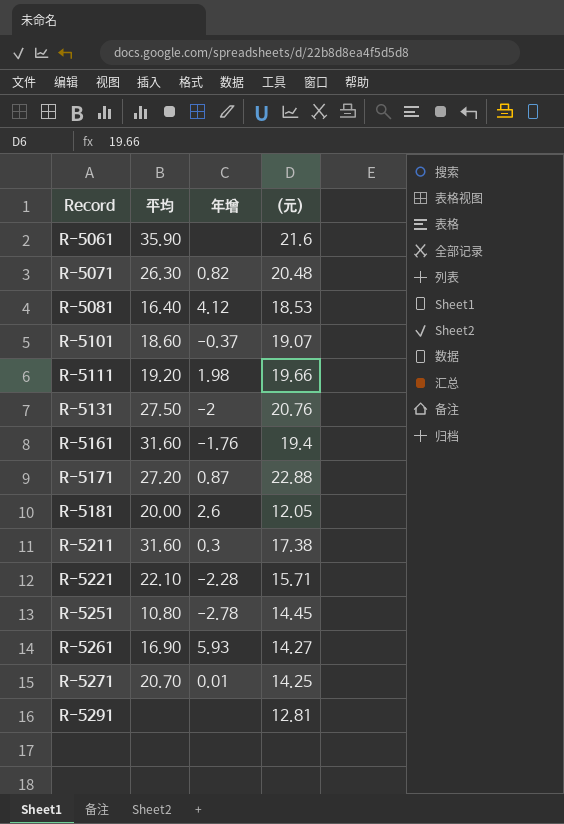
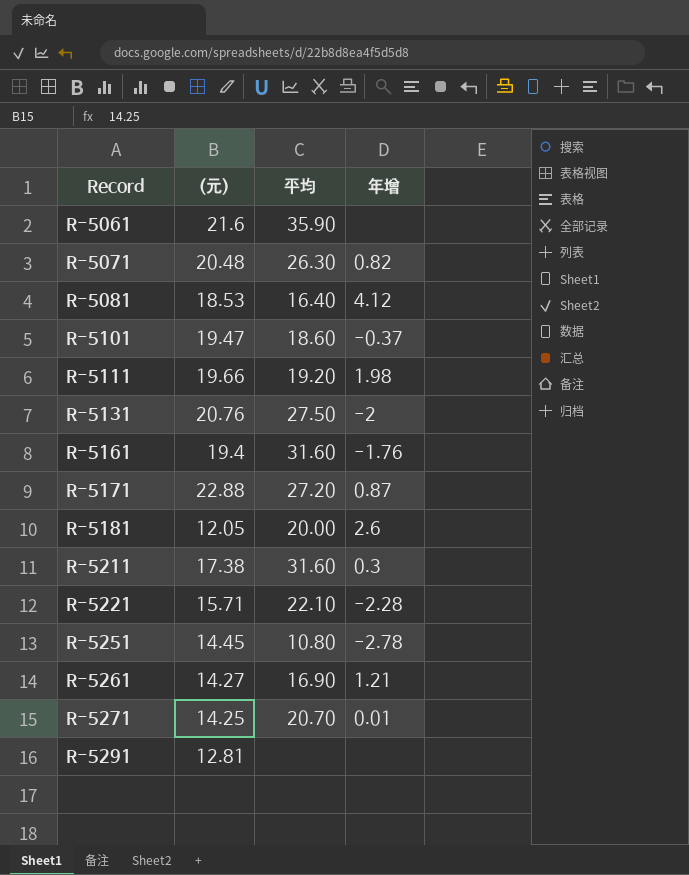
column (元) | position: 4 -> 2
R-5101 | (元): 19.07 -> 19.47
R-5261 | 年增: 5.93 -> 1.21

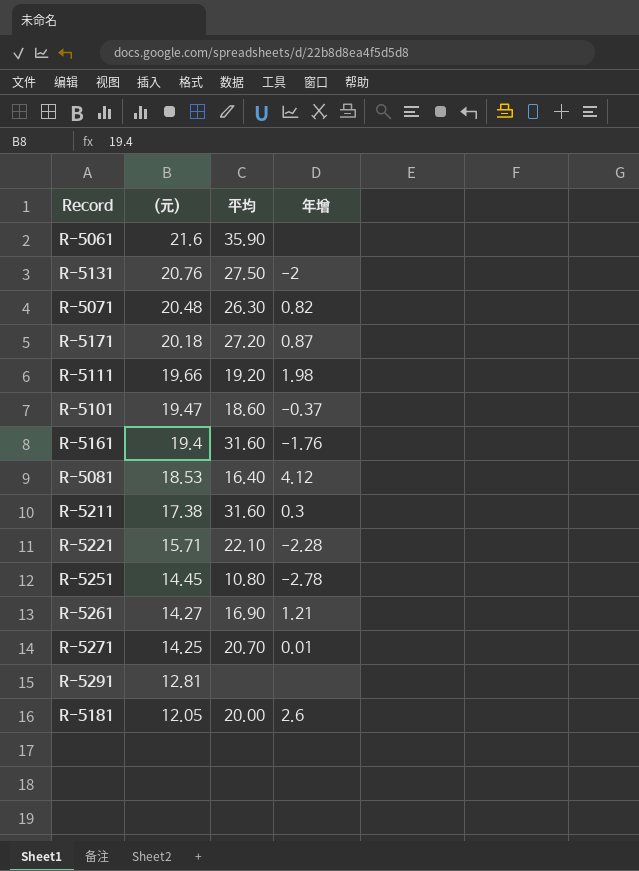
row order: Record ascending -> (元) descending
R-5171 | (元): 22.88 -> 20.18

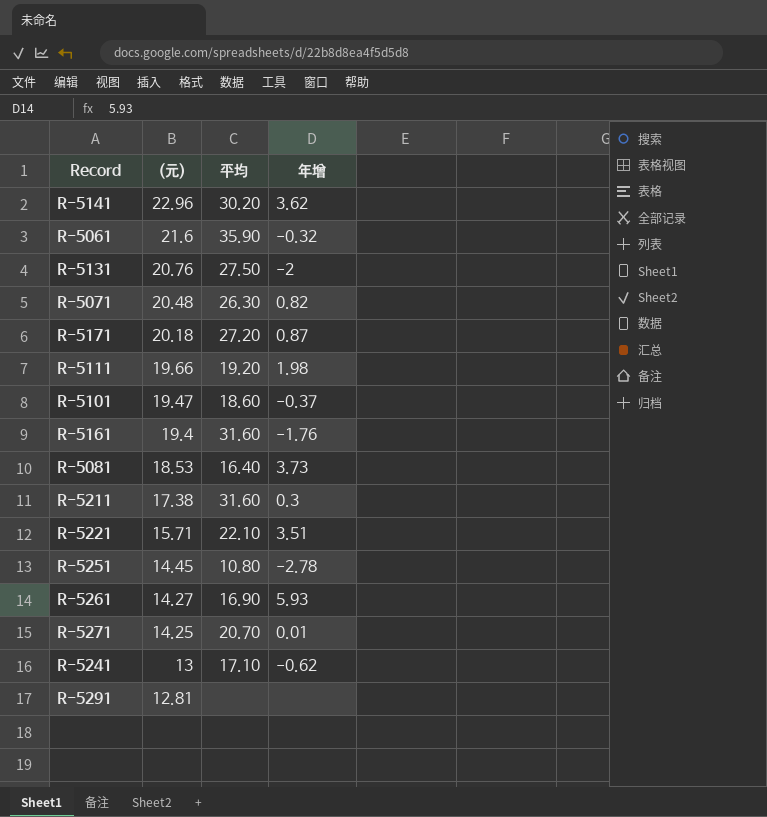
row R-5181: 12.05 | 20.00 | 2.6 -> none
row R-5141: none -> 22.96 | 30.20 | 3.62
R-5061 | 年增: none -> -0.32
R-5081 | 年增: 4.12 -> 3.73
R-5221 | 年增: -2.28 -> 3.51
R-5261 | 年增: 1.21 -> 5.93
row R-5241: none -> 13 | 17.10 | -0.62

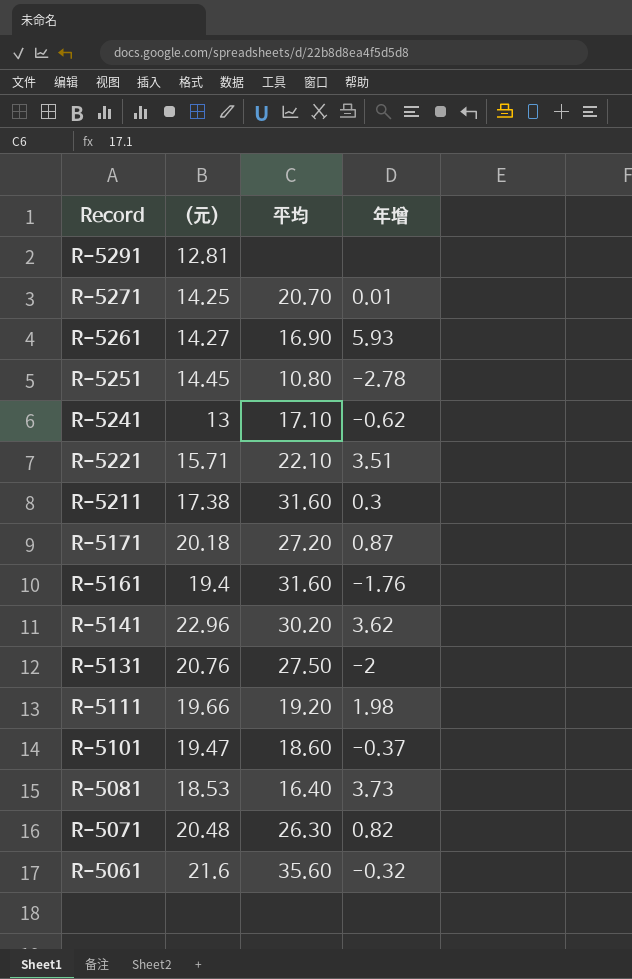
row order: (元) descending -> Record descending
R-5061 | 平均: 35.90 -> 35.60

